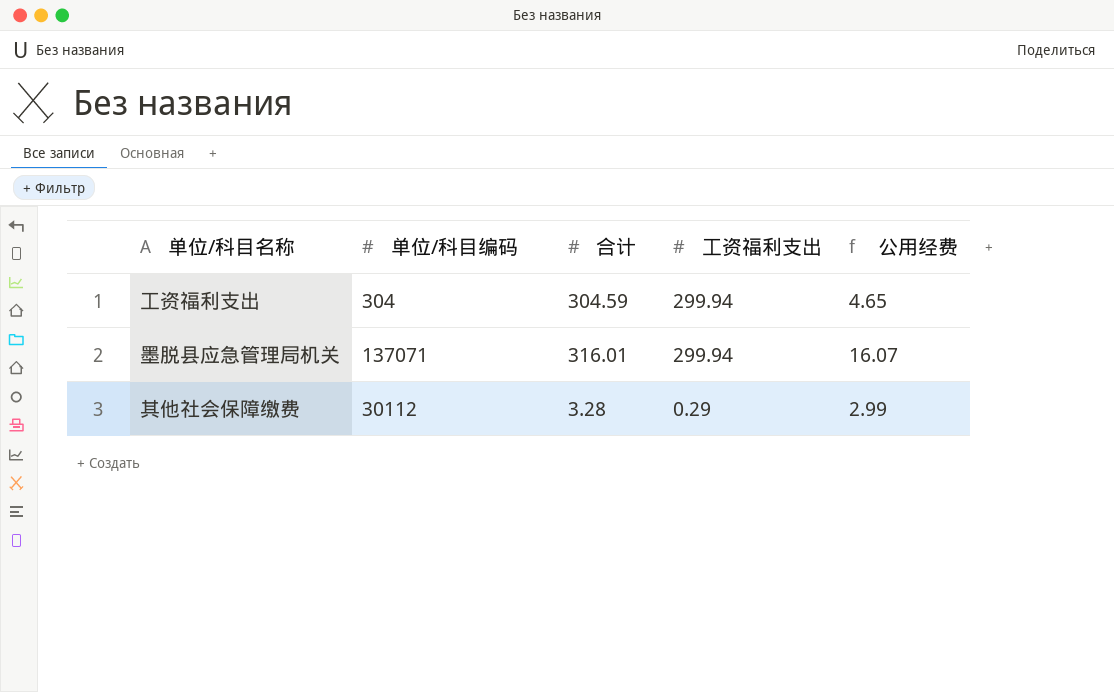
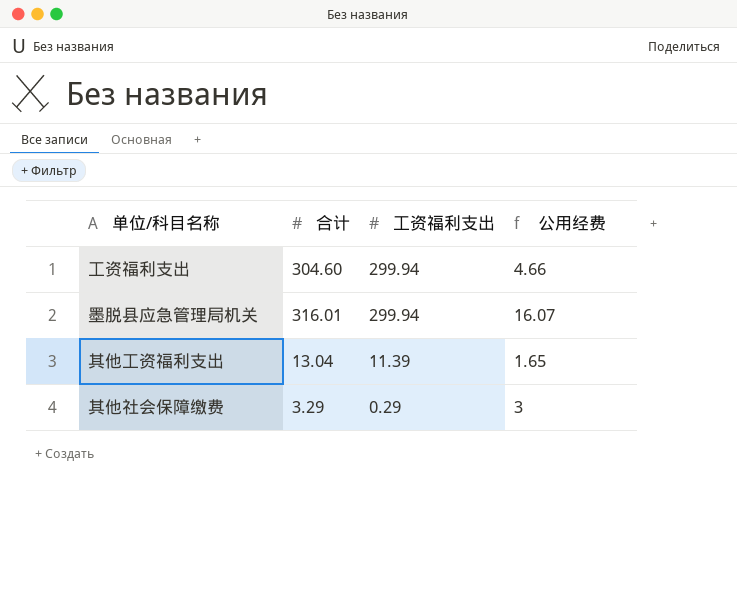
column 单位/科目编码 | position: 2 -> none
工资福利支出 | 合计: 304.59 -> 304.60
工资福利支出 | 公用经费: 4.65 -> 4.66
row 其他工资福利支出: none -> 13.04 | 11.39 | 1.65
其他社会保障缴费 | 合计: 3.28 -> 3.29
其他社会保障缴费 | 公用经费: 2.99 -> 3

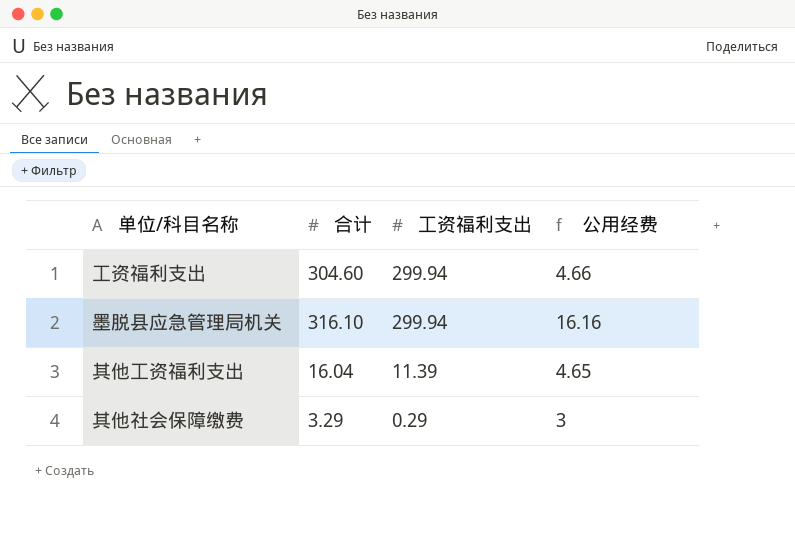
墨脱县应急管理局机关 | 合计: 316.01 -> 316.10
墨脱县应急管理局机关 | 公用经费: 16.07 -> 16.16
其他工资福利支出 | 合计: 13.04 -> 16.04
其他工资福利支出 | 公用经费: 1.65 -> 4.65

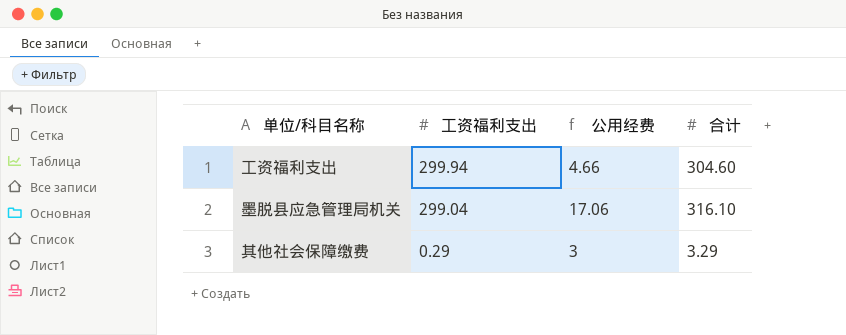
column 合计 | position: 2 -> 4
row 其他工资福利支出: 16.04 | 11.39 | 4.65 -> none
墨脱县应急管理局机关 | 工资福利支出: 299.94 -> 299.04
墨脱县应急管理局机关 | 公用经费: 16.16 -> 17.06

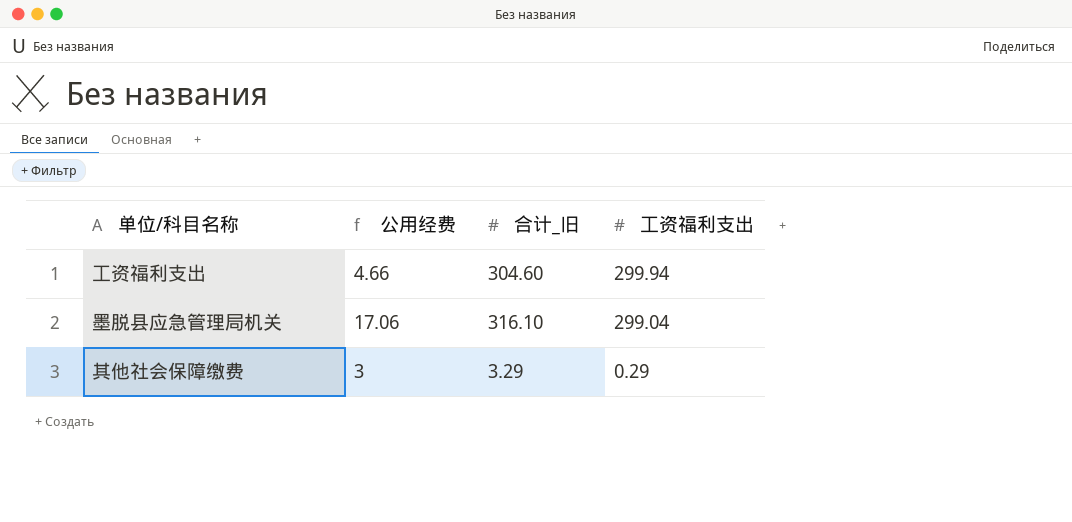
column name: 合计 -> 合计_旧
column 工资福利支出 | position: 2 -> 4

